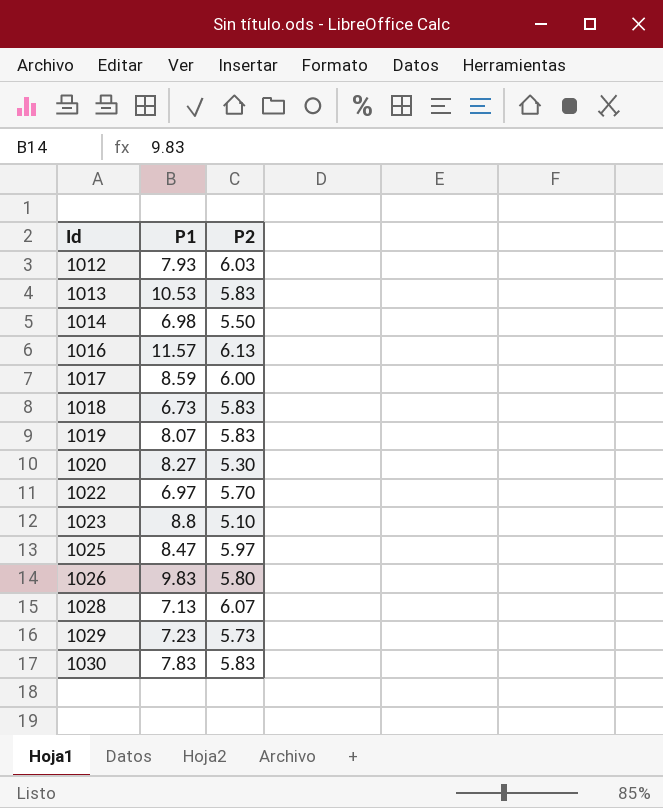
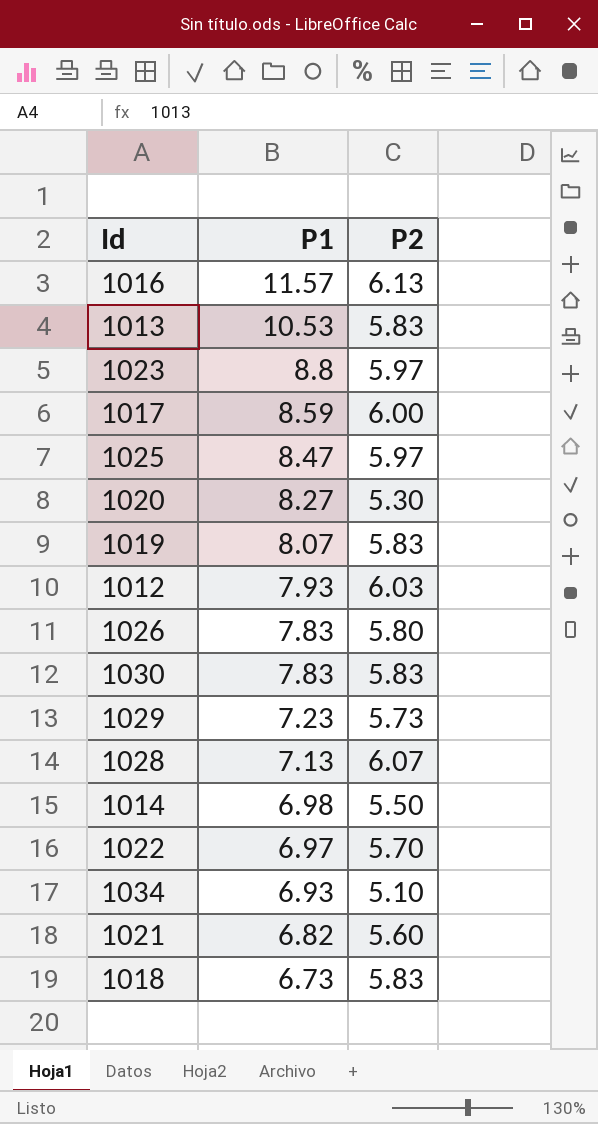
row order: Id ascending -> P1 descending
1023 | P2: 5.10 -> 5.97
1026 | P1: 9.83 -> 7.83
row 1034: none -> 6.93 | 5.10
row 1021: none -> 6.82 | 5.60

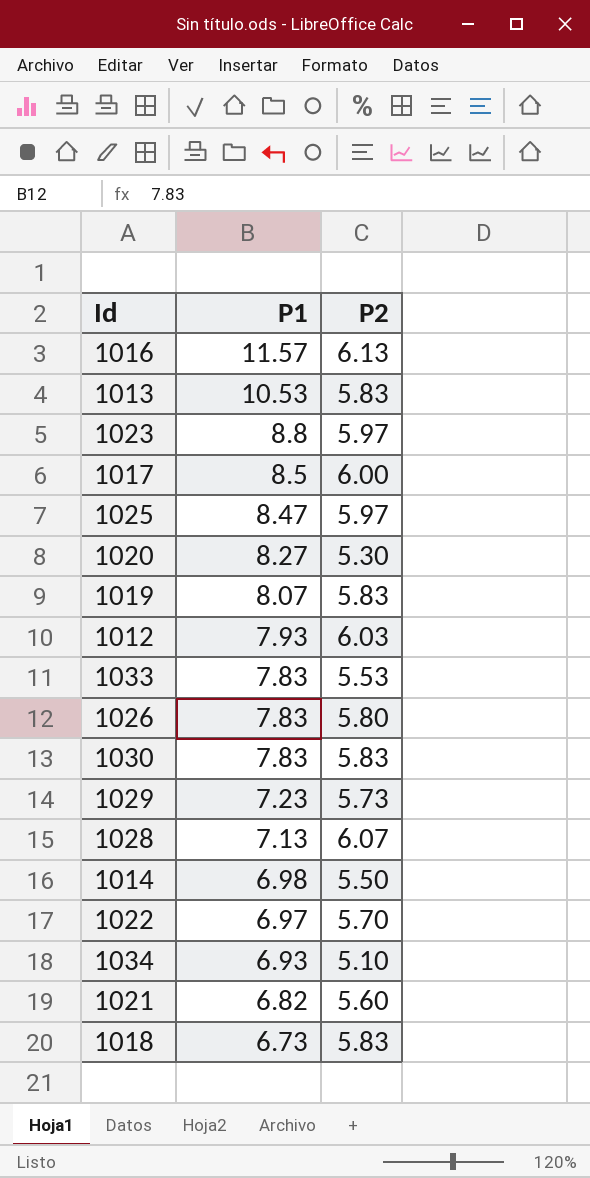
1017 | P1: 8.59 -> 8.5
row 1033: none -> 7.83 | 5.53

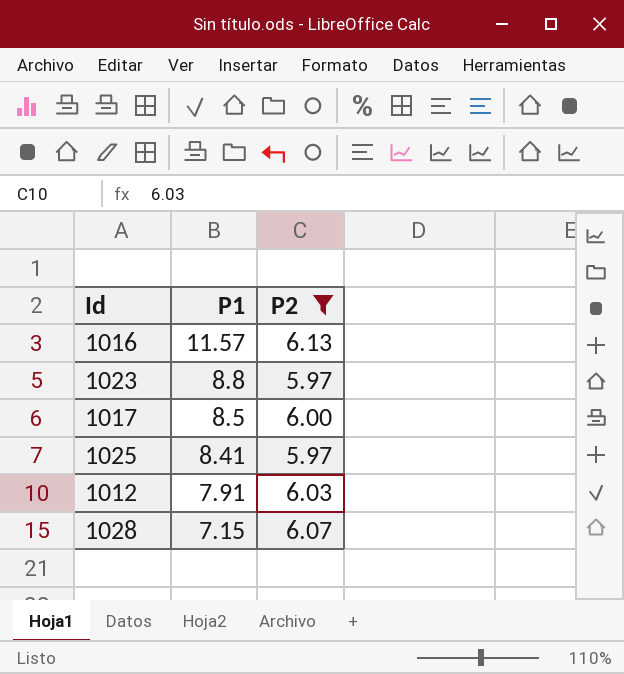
filter: none -> P2 >= 5.97
1025 | P1: 8.47 -> 8.41
1012 | P1: 7.93 -> 7.91
1028 | P1: 7.13 -> 7.15

